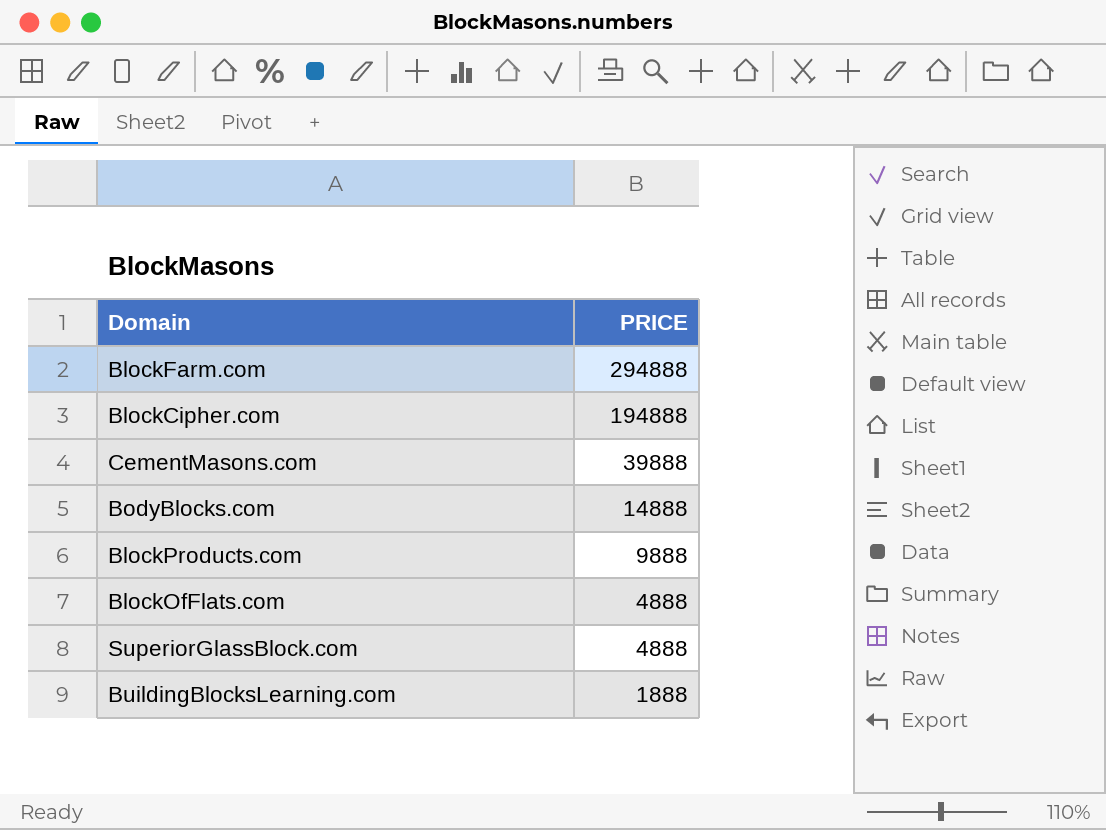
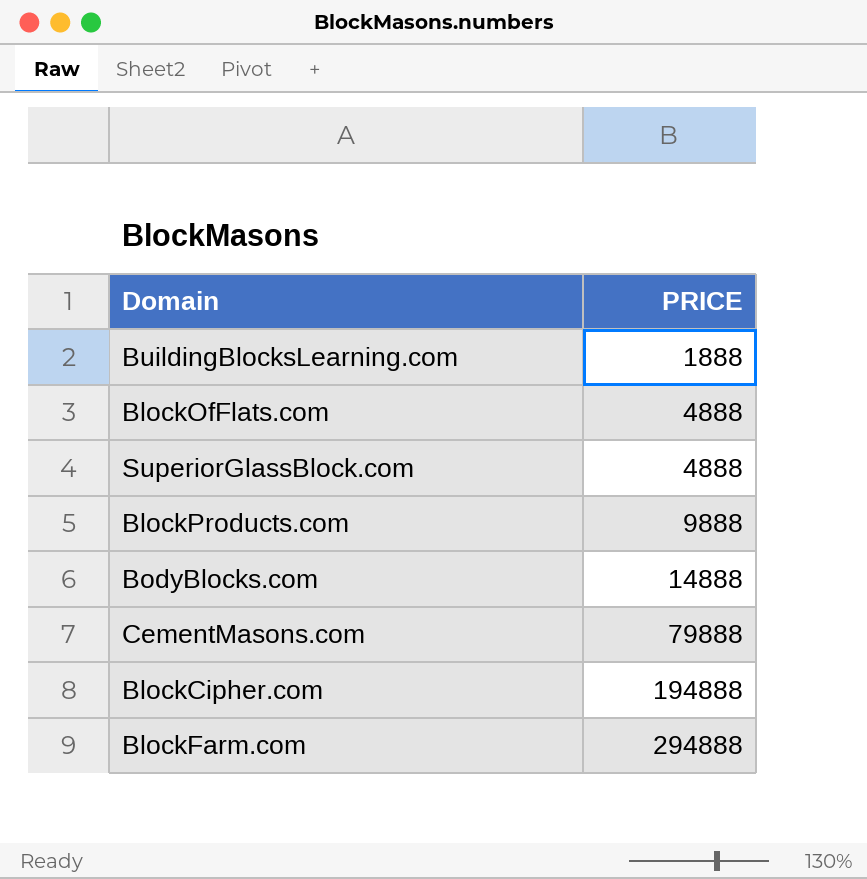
row order: PRICE descending -> PRICE ascending
CementMasons.com | PRICE: 39888 -> 79888

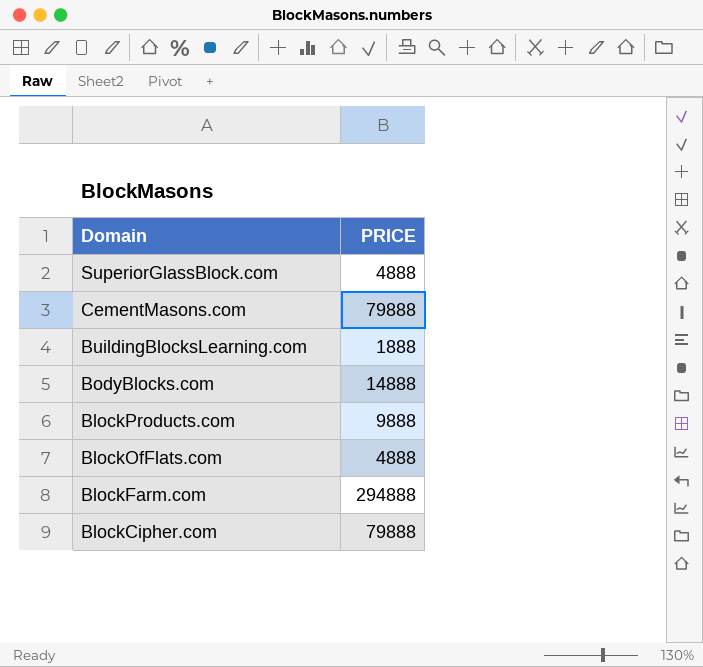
row order: PRICE ascending -> Domain descending
BlockCipher.com | PRICE: 194888 -> 79888

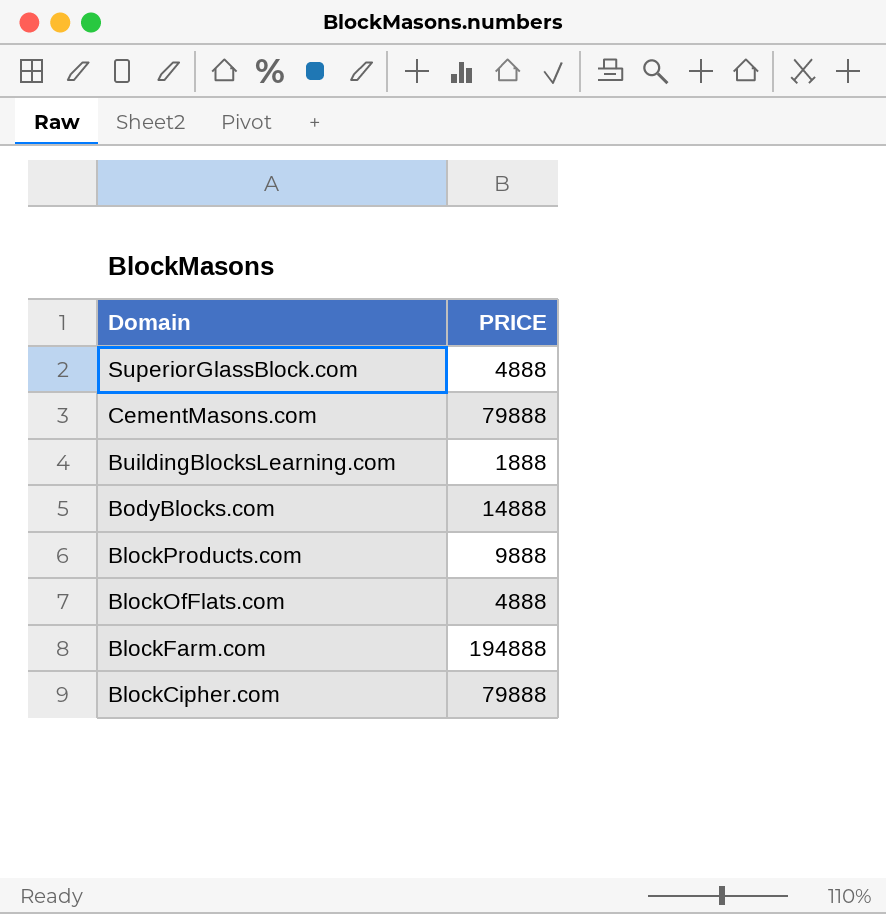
BlockFarm.com | PRICE: 294888 -> 194888

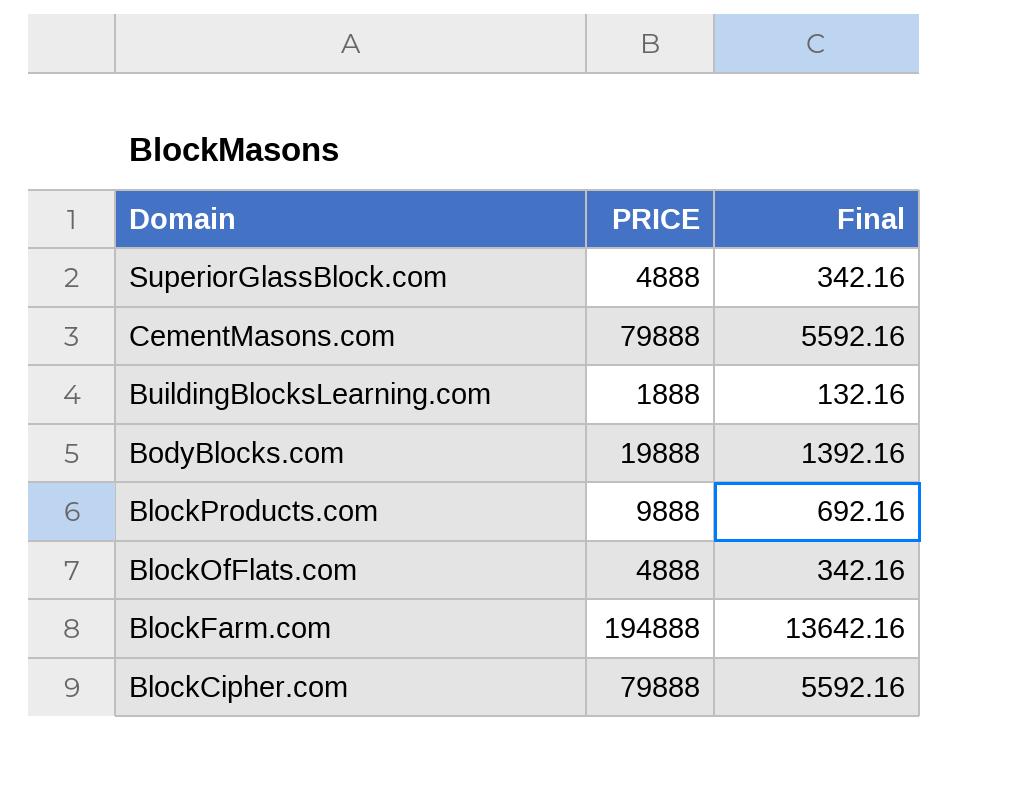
column Final | formula: none -> [PRICE] * 0.07
BodyBlocks.com | PRICE: 14888 -> 19888

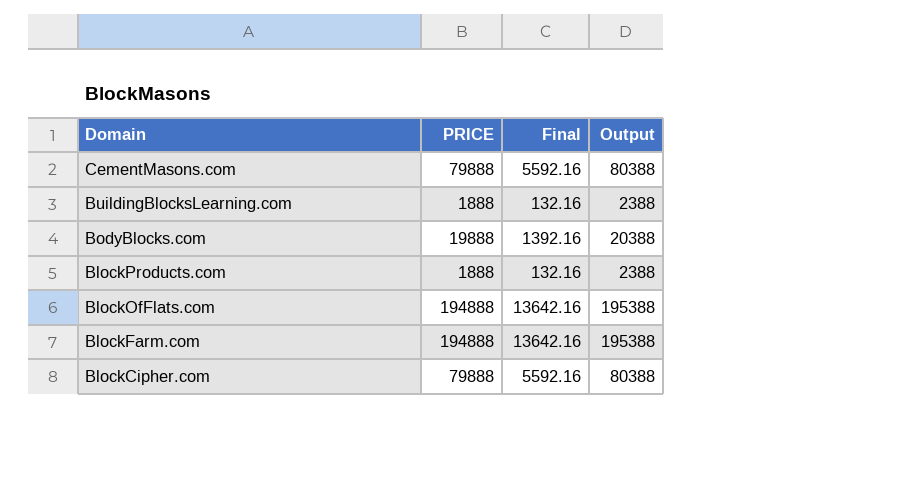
column Output | formula: none -> [PRICE] + 500
row SuperiorGlassBlock.com: 4888 | 342.16 -> none
BlockProducts.com | PRICE: 9888 -> 1888
BlockProducts.com | Final: 692.16 -> 132.16
BlockOfFlats.com | PRICE: 4888 -> 194888
BlockOfFlats.com | Final: 342.16 -> 13642.16

